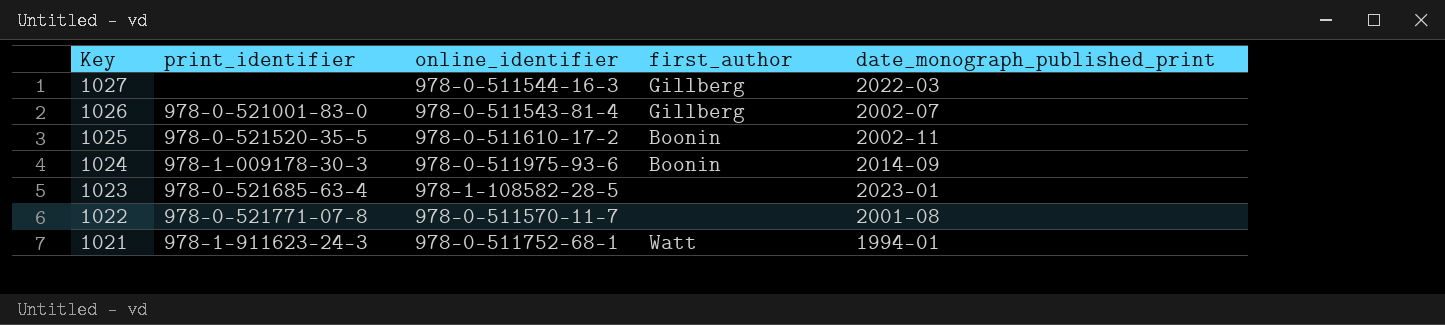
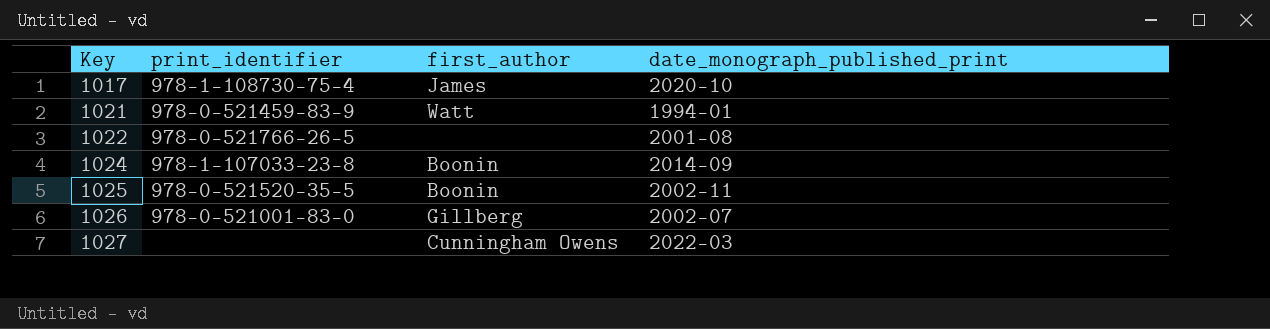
row order: Key descending -> Key ascending
column online_identifier | position: 3 -> none
row 1023: 978-0-521685-63-4 | 978-1-108582-28-5 | none | 2023-01 -> none
row 1017: none -> 978-1-108730-75-4 | James | 2020-10
1021 | print_identifier: 978-1-911623-24-3 -> 978-0-521459-83-9
1022 | print_identifier: 978-0-521771-07-8 -> 978-0-521766-26-5
1024 | print_identifier: 978-1-009178-30-3 -> 978-1-107033-23-8
1027 | first_author: Gillberg -> Cunningham Owens

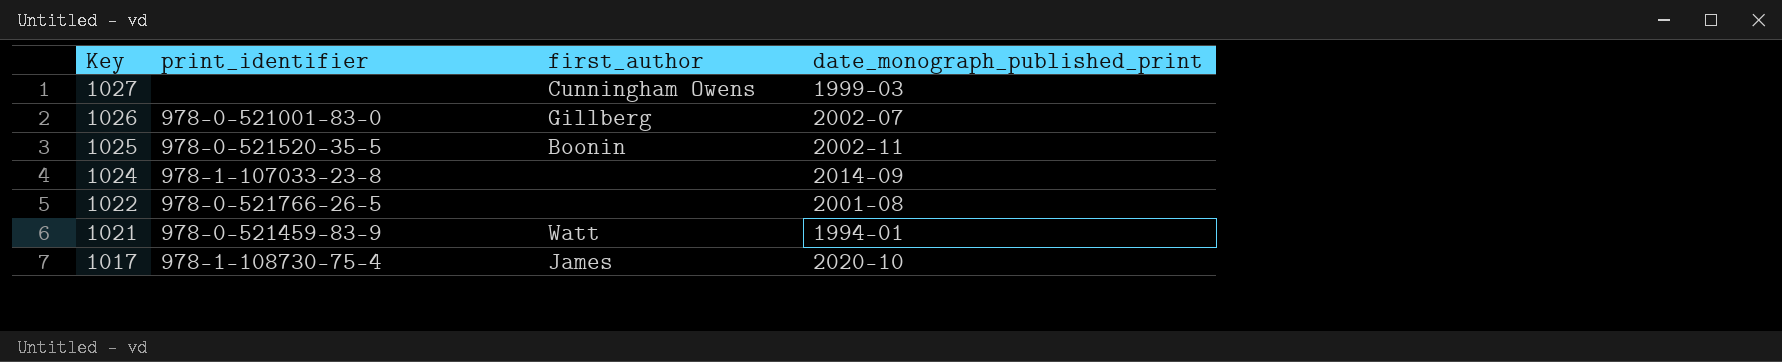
row order: Key ascending -> Key descending
1027 | date_monograph_published_print: 2022-03 -> 1999-03
1024 | first_author: Boonin -> none

